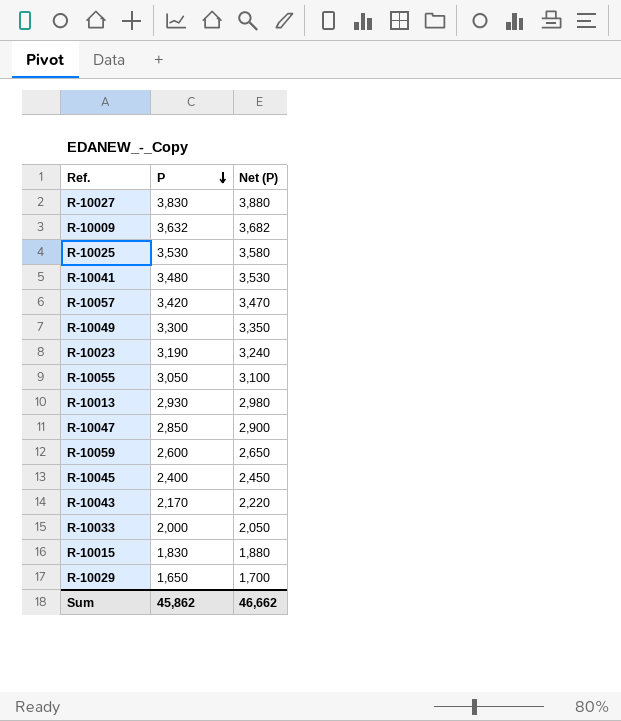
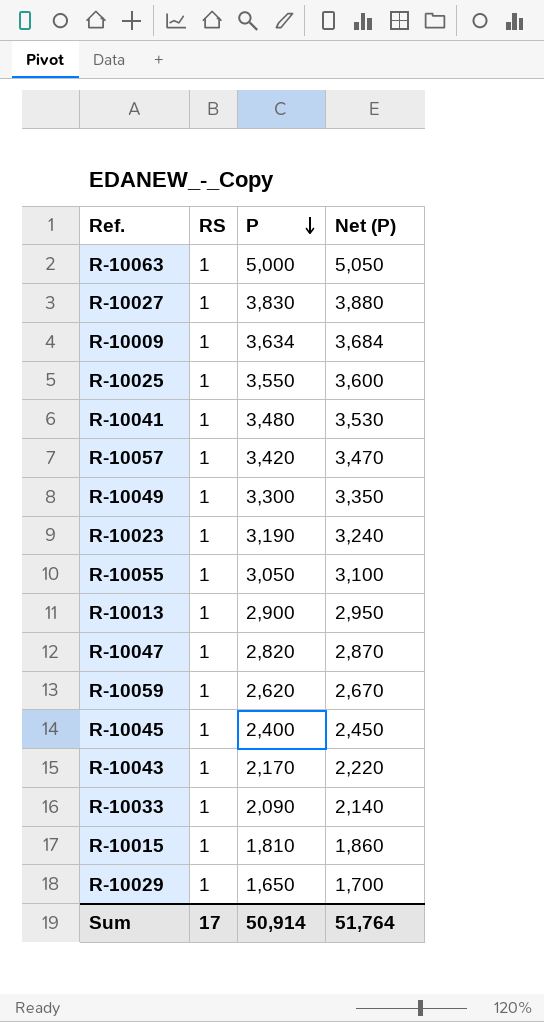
column RS | position: none -> 2
row R-10063: none -> 1 | 5,000 | 5,050
R-10009 | P: 3,632 -> 3,634
R-10009 | Net (P): 3,682 -> 3,684
R-10025 | P: 3,530 -> 3,550
R-10025 | Net (P): 3,580 -> 3,600
R-10013 | P: 2,930 -> 2,900
R-10013 | Net (P): 2,980 -> 2,950
R-10047 | P: 2,850 -> 2,820
R-10047 | Net (P): 2,900 -> 2,870
R-10059 | P: 2,600 -> 2,620
R-10059 | Net (P): 2,650 -> 2,670
R-10033 | P: 2,000 -> 2,090
R-10033 | Net (P): 2,050 -> 2,140
R-10015 | P: 1,830 -> 1,810
R-10015 | Net (P): 1,880 -> 1,860
Sum | P: 45,862 -> 50,914
Sum | Net (P): 46,662 -> 51,764

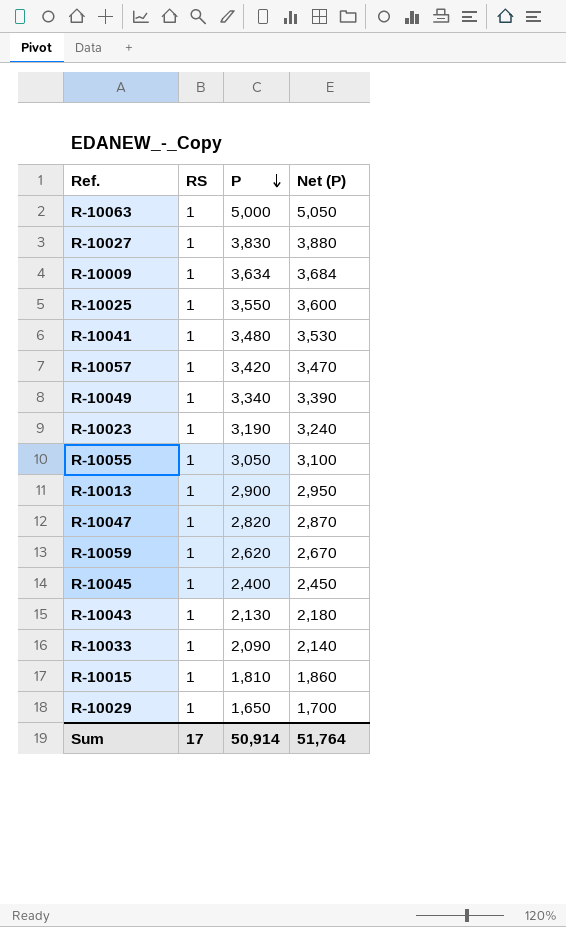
R-10049 | P: 3,300 -> 3,340
R-10049 | Net (P): 3,350 -> 3,390
R-10043 | P: 2,170 -> 2,130
R-10043 | Net (P): 2,220 -> 2,180

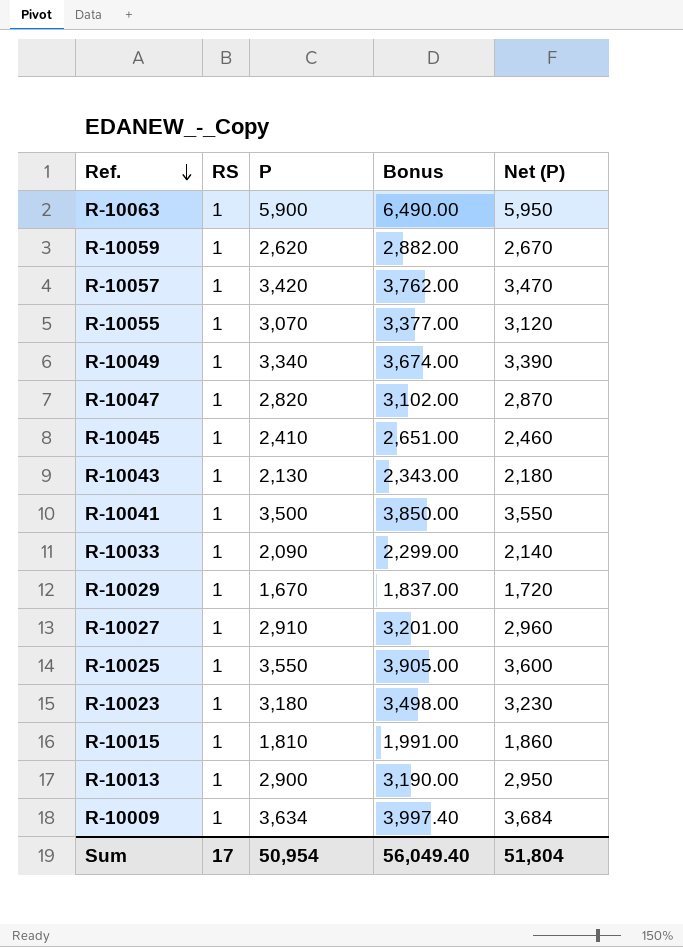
row order: P descending -> Ref. descending
column Bonus | formula: none -> [P] * 1.1
R-10063 | P: 5,000 -> 5,900
R-10063 | Net (P): 5,050 -> 5,950
R-10055 | P: 3,050 -> 3,070
R-10055 | Net (P): 3,100 -> 3,120
R-10045 | P: 2,400 -> 2,410
R-10045 | Net (P): 2,450 -> 2,460
R-10041 | P: 3,480 -> 3,500
R-10041 | Net (P): 3,530 -> 3,550
R-10029 | P: 1,650 -> 1,670
R-10029 | Net (P): 1,700 -> 1,720
R-10027 | P: 3,830 -> 2,910
R-10027 | Net (P): 3,880 -> 2,960
R-10023 | P: 3,190 -> 3,180
R-10023 | Net (P): 3,240 -> 3,230
Sum | P: 50,914 -> 50,954
Sum | Net (P): 51,764 -> 51,804

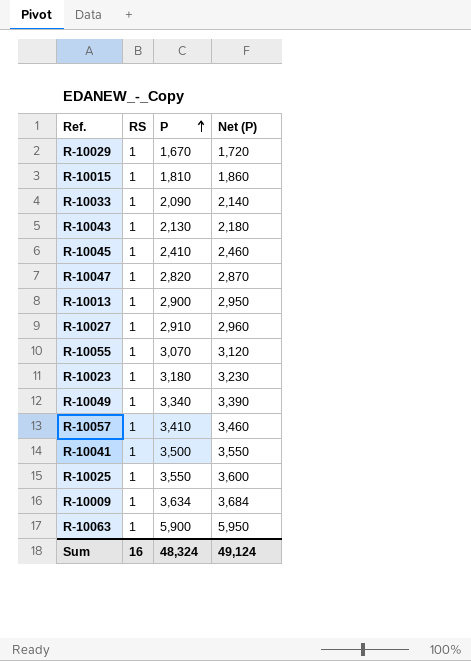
row order: Ref. descending -> P ascending
column Bonus | formula: [P] * 1.1 -> none
row R-10059: 1 | 2,620 | 2,882.00 | 2,670 -> none
R-10057 | P: 3,420 -> 3,410
R-10057 | Net (P): 3,470 -> 3,460
Sum | RS: 17 -> 16
Sum | P: 50,954 -> 48,324
Sum | Net (P): 51,804 -> 49,124

